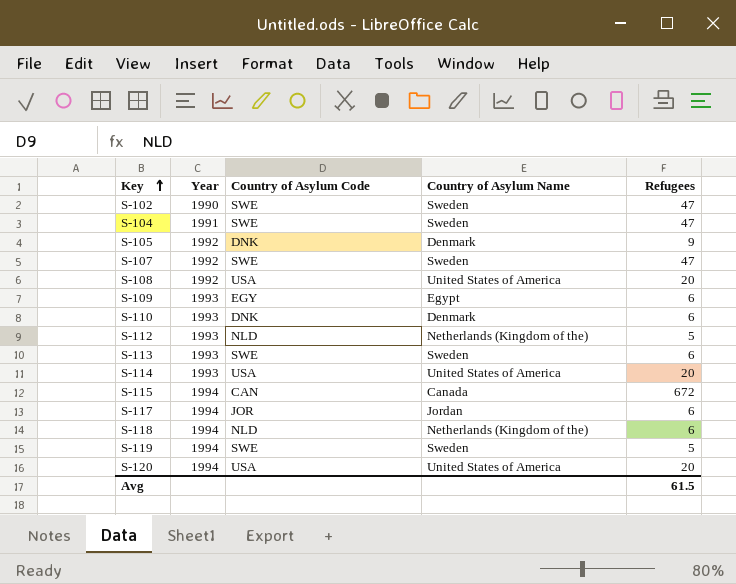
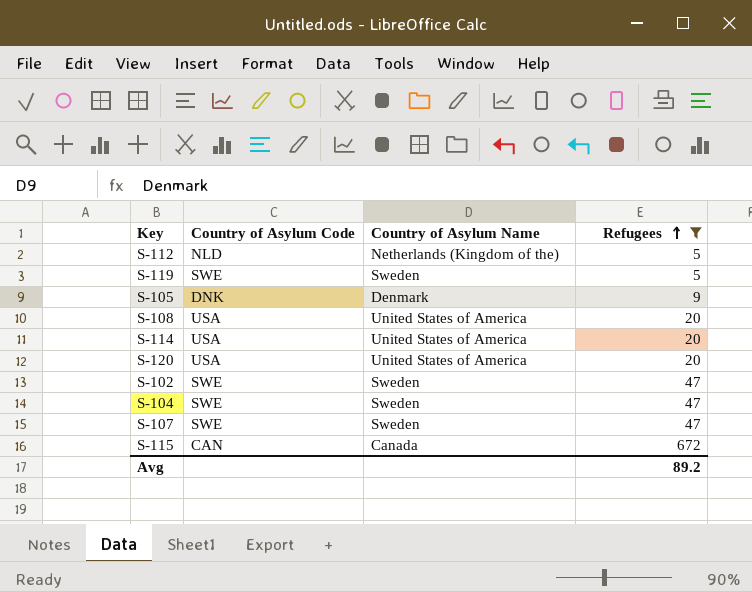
filter: none -> Refugees != 6
row order: Key ascending -> Refugees ascending
column Year | position: 2 -> none
Avg | Refugees: 61.5 -> 89.2

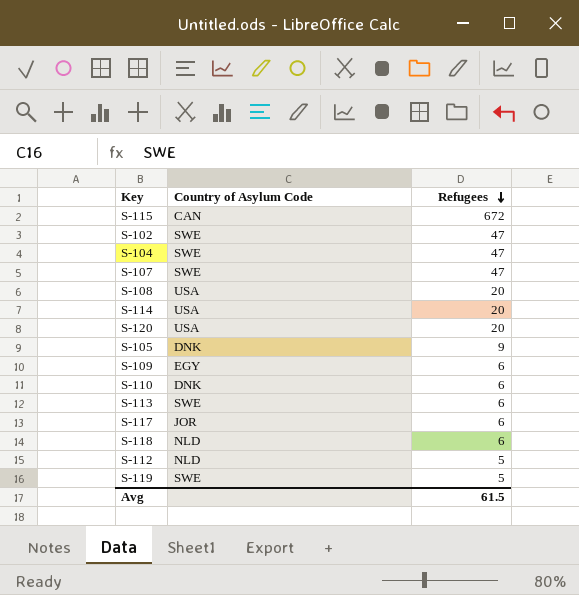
filter: Refugees != 6 -> none
row order: Refugees ascending -> Refugees descending
column Country of Asylum Name | position: 3 -> none
Avg | Refugees: 89.2 -> 61.5

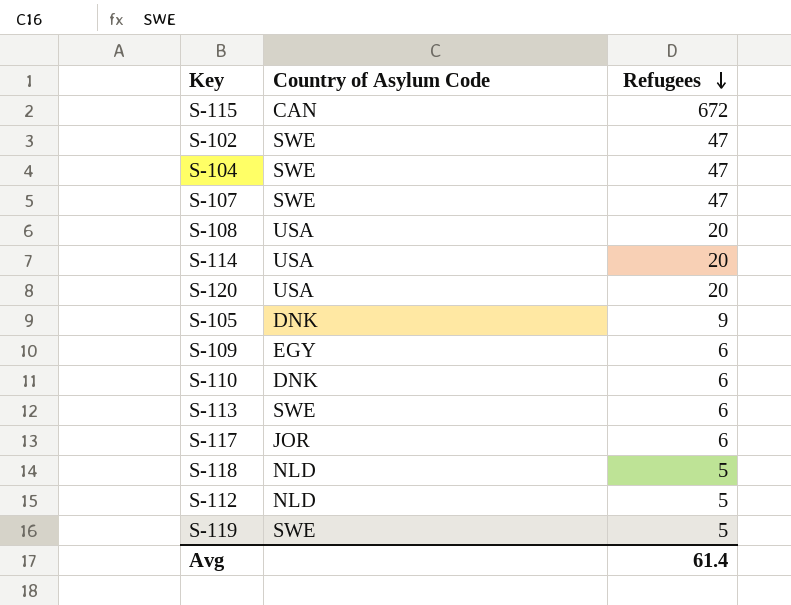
S-118 | Refugees: 6 -> 5
Avg | Refugees: 61.5 -> 61.4

